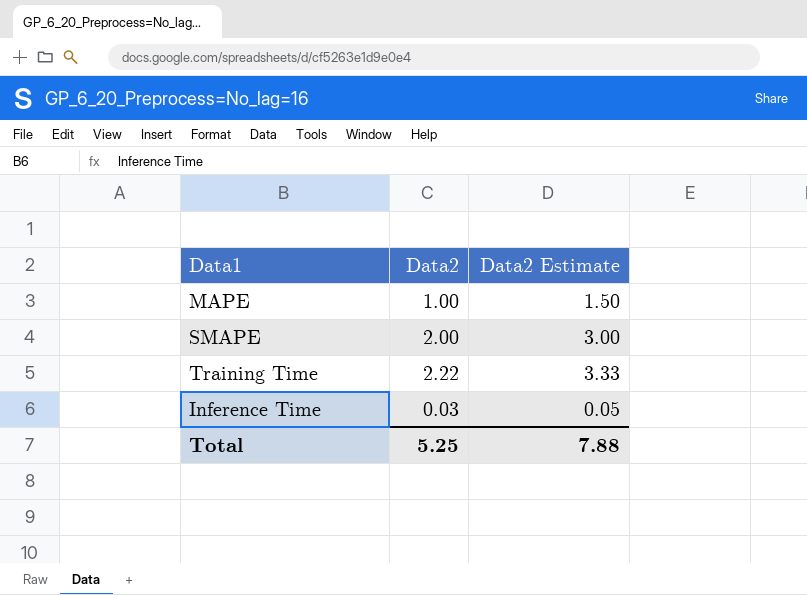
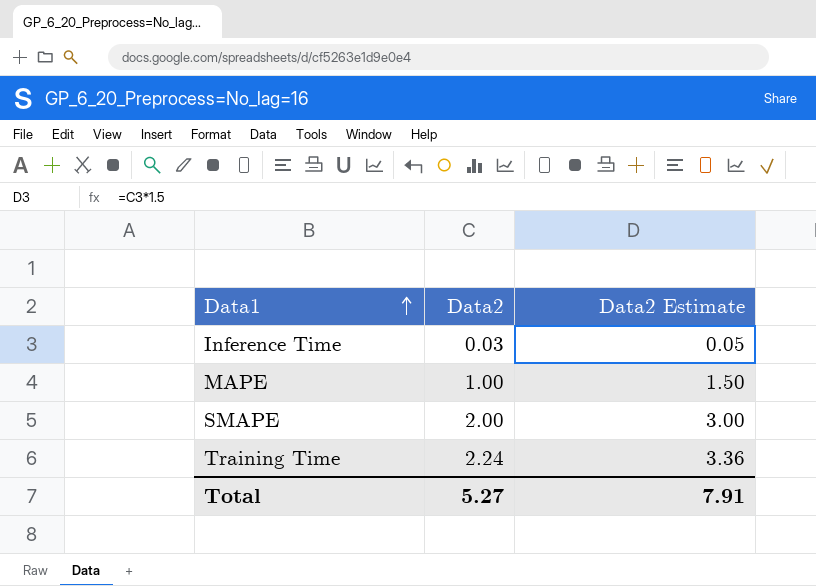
row order: none -> Data1 ascending
Training Time | Data2: 2.22 -> 2.24
Training Time | Data2 Estimate: 3.33 -> 3.36
Total | Data2: 5.25 -> 5.27
Total | Data2 Estimate: 7.88 -> 7.91

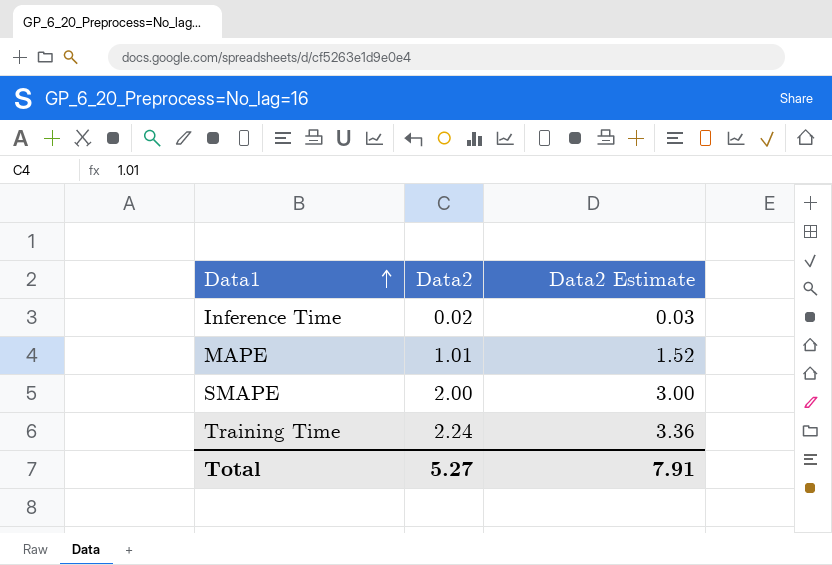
Inference Time | Data2: 0.03 -> 0.02
Inference Time | Data2 Estimate: 0.05 -> 0.03
MAPE | Data2: 1.00 -> 1.01
MAPE | Data2 Estimate: 1.50 -> 1.52

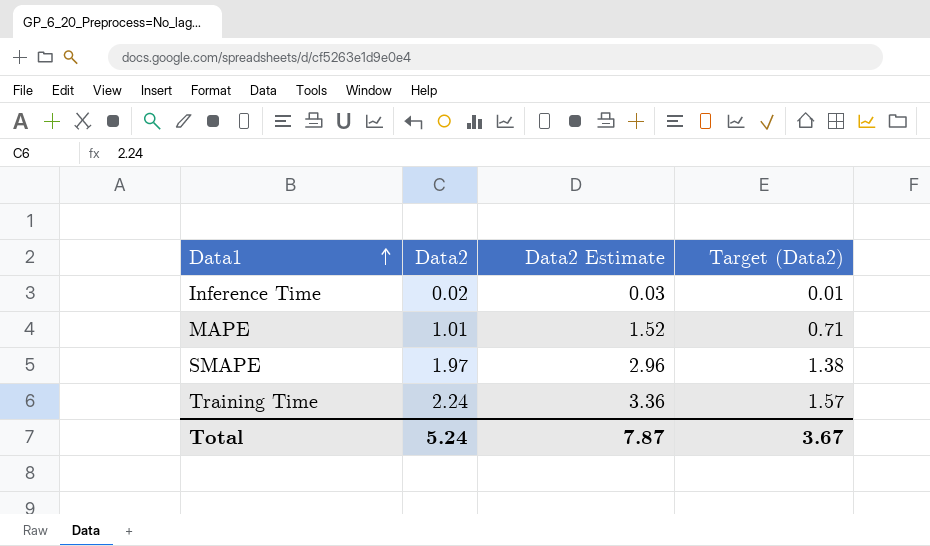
column Target (Data2) | formula: none -> [Data2] * 0.7
SMAPE | Data2: 2.00 -> 1.97
SMAPE | Data2 Estimate: 3.00 -> 2.96
Total | Data2: 5.27 -> 5.24
Total | Data2 Estimate: 7.91 -> 7.87

